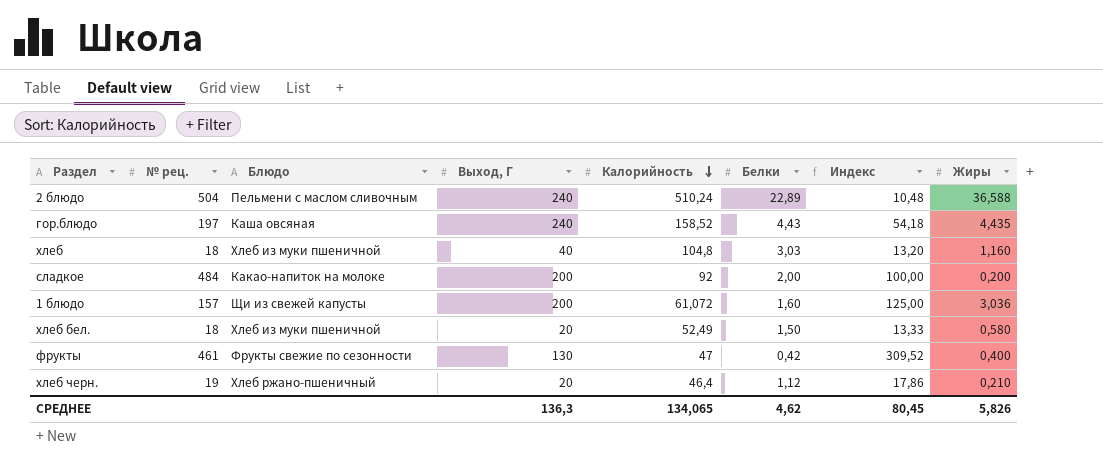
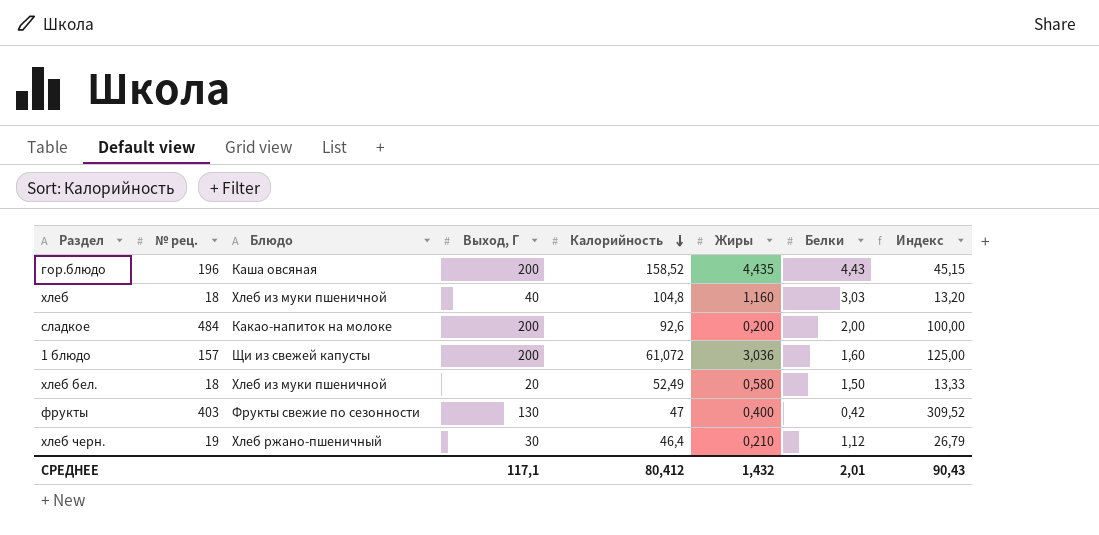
column Жиры | position: 8 -> 6
row 2 блюдо: 504 | Пельмени с маслом сливочным | 240 | 510,24 | 22,89 | 10,48 | 36,588 -> none
гор.блюдо | № рец.: 197 -> 196
гор.блюдо | Выход, Г: 240 -> 200
гор.блюдо | Индекс: 54,18 -> 45,15
сладкое | Калорийность: 92 -> 92,6
фрукты | № рец.: 461 -> 403
хлеб черн. | Выход, Г: 20 -> 30
хлеб черн. | Индекс: 17,86 -> 26,79
СРЕДНЕЕ | Выход, Г: 136,3 -> 117,1
СРЕДНЕЕ | Калорийность: 134,065 -> 80,412
СРЕДНЕЕ | Жиры: 5,826 -> 1,432
СРЕДНЕЕ | Белки: 4,62 -> 2,01
СРЕДНЕЕ | Индекс: 80,45 -> 90,43

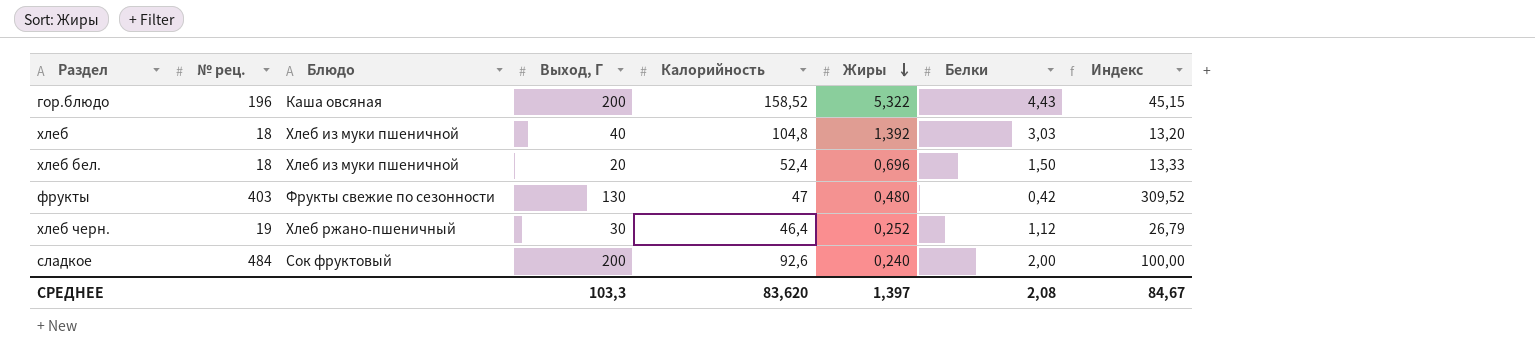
row order: Калорийность descending -> Жиры descending
row 1 блюдо: 157 | Щи из свежей капусты | 200 | 61,072 | 3,036 | 1,60 | 125,00 -> none
гор.блюдо | Жиры: 4,435 -> 5,322
хлеб | Жиры: 1,160 -> 1,392
хлеб бел. | Калорийность: 52,49 -> 52,4
хлеб бел. | Жиры: 0,580 -> 0,696
фрукты | Жиры: 0,400 -> 0,480
хлеб черн. | Жиры: 0,210 -> 0,252
сладкое | Блюдо: Какао-напиток на молоке -> Сок фруктовый
сладкое | Жиры: 0,200 -> 0,240
СРЕДНЕЕ | Выход, Г: 117,1 -> 103,3
СРЕДНЕЕ | Калорийность: 80,412 -> 83,620
СРЕДНЕЕ | Жиры: 1,432 -> 1,397
СРЕДНЕЕ | Белки: 2,01 -> 2,08
СРЕДНЕЕ | Индекс: 90,43 -> 84,67

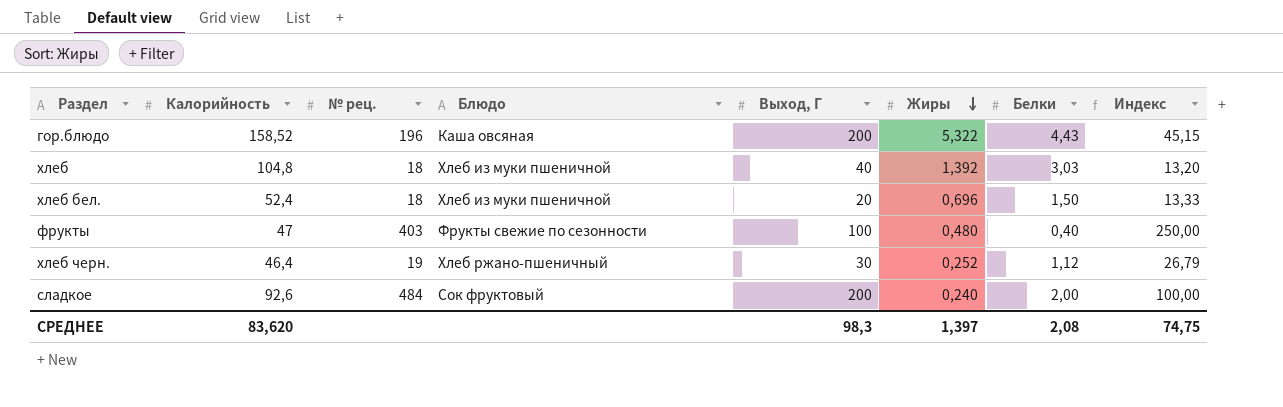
column Калорийность | position: 5 -> 2
фрукты | Выход, Г: 130 -> 100
фрукты | Белки: 0,42 -> 0,40
фрукты | Индекс: 309,52 -> 250,00
СРЕДНЕЕ | Выход, Г: 103,3 -> 98,3
СРЕДНЕЕ | Индекс: 84,67 -> 74,75

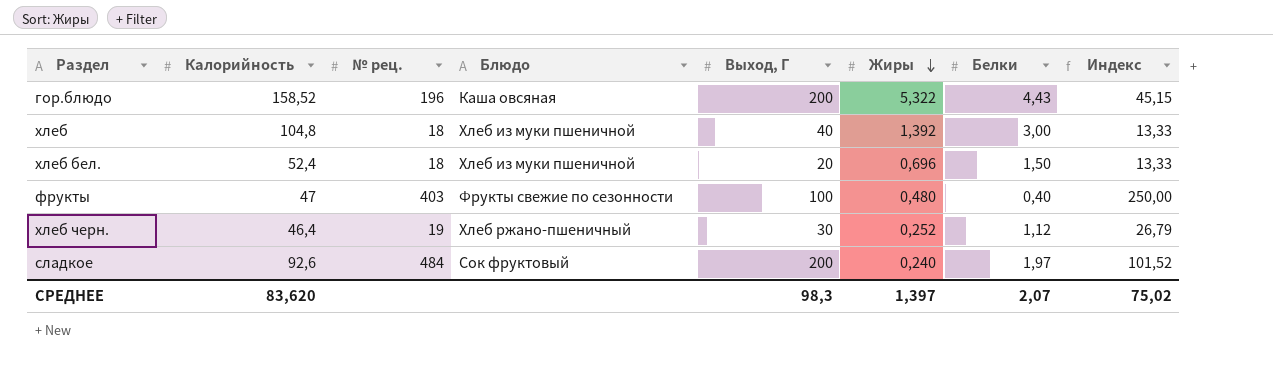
хлеб | Белки: 3,03 -> 3,00
хлеб | Индекс: 13,20 -> 13,33
сладкое | Белки: 2,00 -> 1,97
сладкое | Индекс: 100,00 -> 101,52
СРЕДНЕЕ | Белки: 2,08 -> 2,07
СРЕДНЕЕ | Индекс: 74,75 -> 75,02

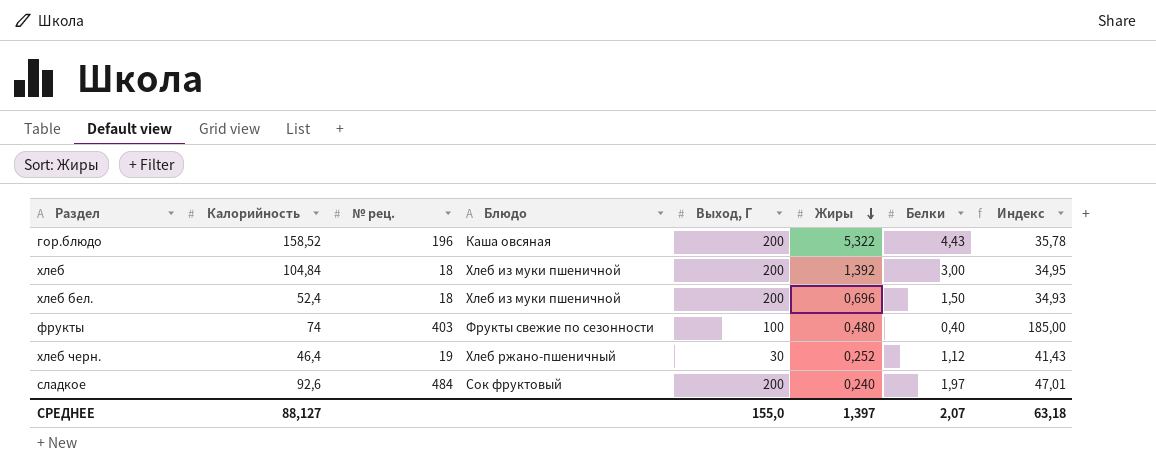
column Индекс | formula: [Выход, Г] / [Белки] -> [Калорийность] / [Белки]
хлеб | Калорийность: 104,8 -> 104,84
хлеб | Выход, Г: 40 -> 200
хлеб бел. | Выход, Г: 20 -> 200
фрукты | Калорийность: 47 -> 74
СРЕДНЕЕ | Калорийность: 83,620 -> 88,127
СРЕДНЕЕ | Выход, Г: 98,3 -> 155,0
СРЕДНЕЕ | Индекс: 75,02 -> 63,18

